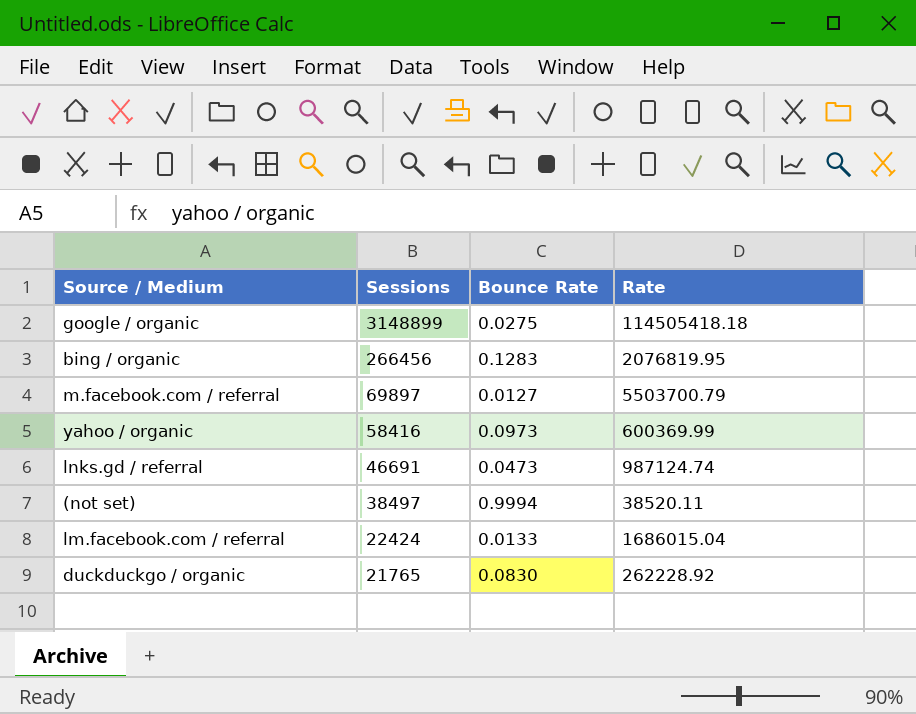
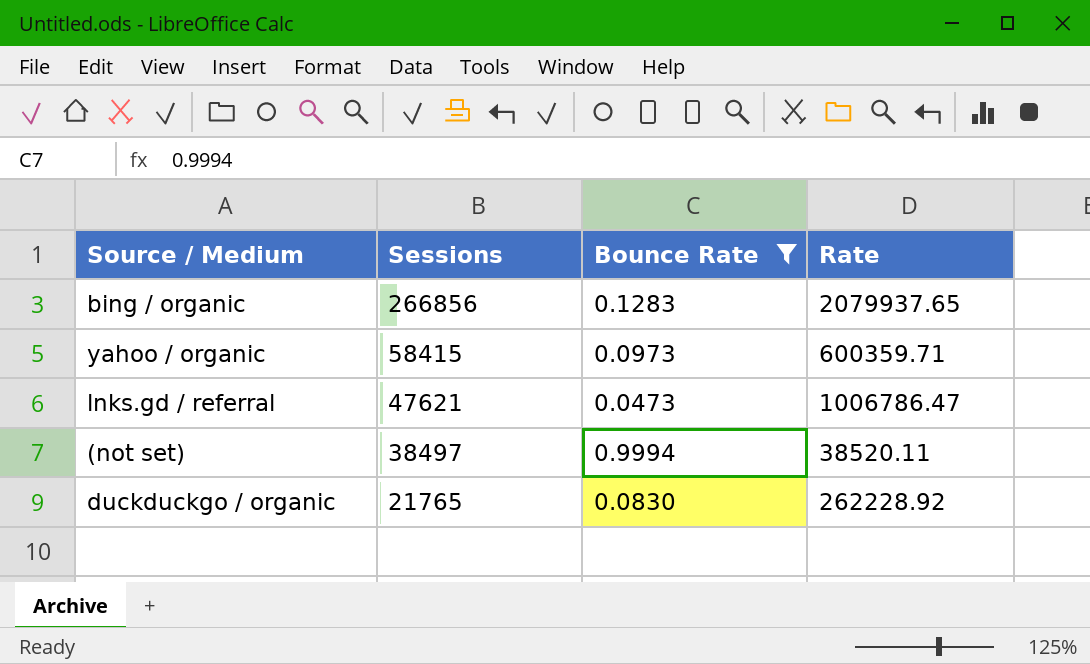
filter: none -> Bounce Rate >= 0.0473
bing / organic | Sessions: 266456 -> 266856
bing / organic | Rate: 2076819.95 -> 2079937.65
yahoo / organic | Sessions: 58416 -> 58415
yahoo / organic | Rate: 600369.99 -> 600359.71
lnks.gd / referral | Sessions: 46691 -> 47621
lnks.gd / referral | Rate: 987124.74 -> 1006786.47

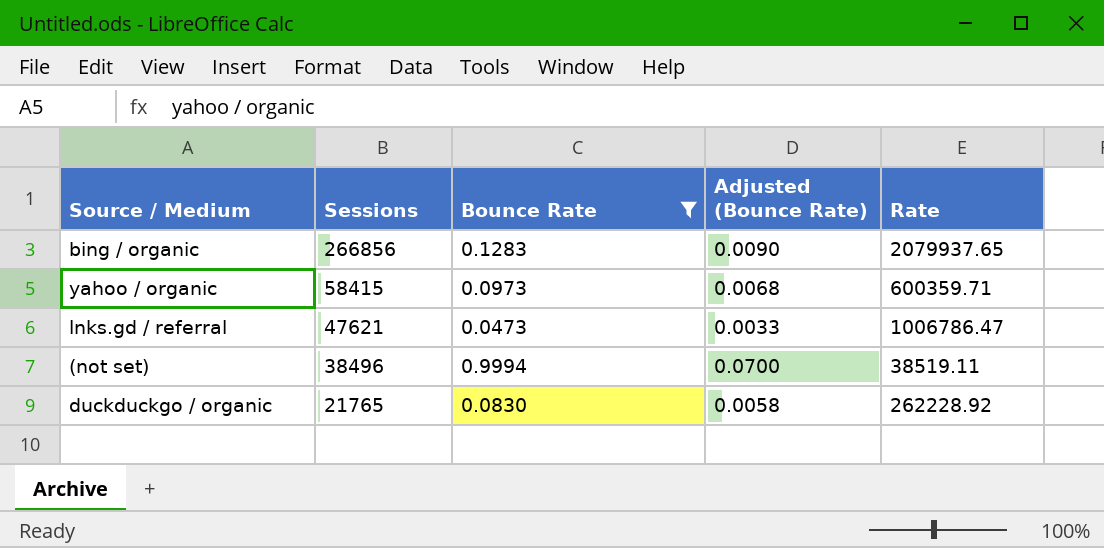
column Adjusted (Bounce Rate) | formula: none -> [Bounce Rate] * 0.07
(not set) | Sessions: 38497 -> 38496
(not set) | Rate: 38520.11 -> 38519.11

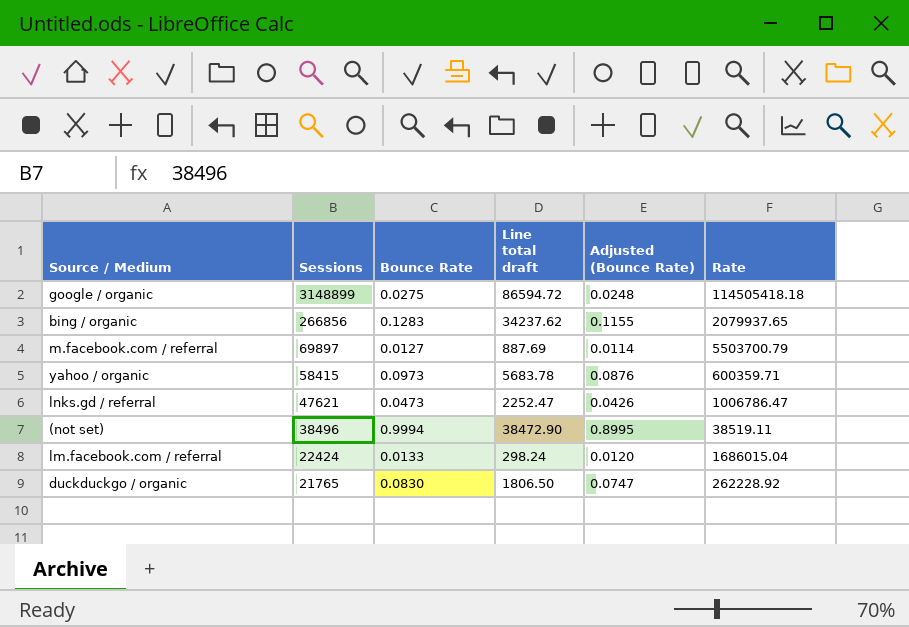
filter: Bounce Rate >= 0.0473 -> none
column Line total draft | formula: none -> [Sessions] * [Bounce Rate]
column Adjusted (Bounce Rate) | formula: [Bounce Rate] * 0.07 -> [Bounce Rate] * 0.9

